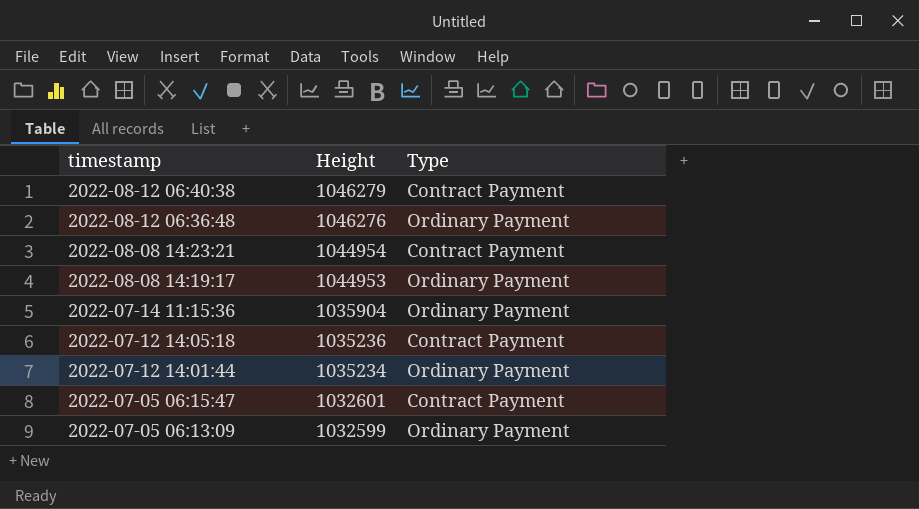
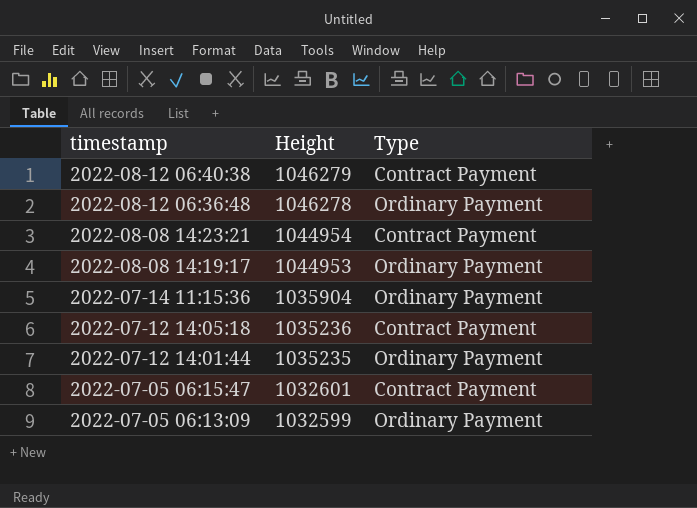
2022-08-12 06:36:48 | Height: 1046276 -> 1046278
2022-07-12 14:01:44 | Height: 1035234 -> 1035235

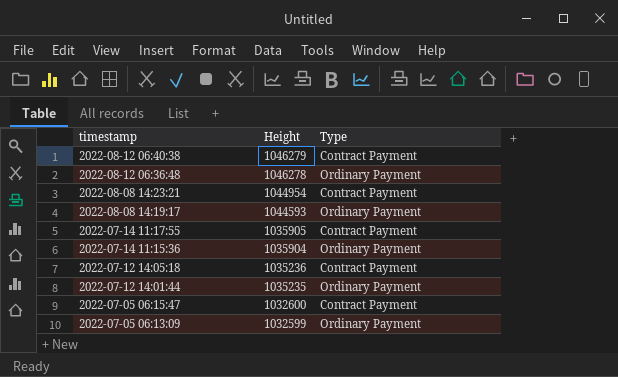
2022-08-08 14:19:17 | Height: 1044953 -> 1044593
row 2022-07-14 11:17:55: none -> 1035905 | Contract Payment
2022-07-05 06:15:47 | Height: 1032601 -> 1032600

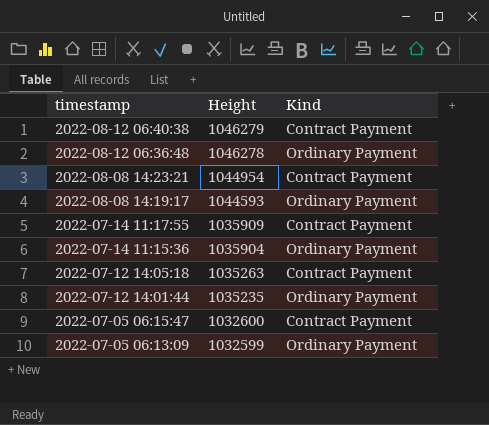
column name: Type -> Kind
2022-07-14 11:17:55 | Height: 1035905 -> 1035909
2022-07-12 14:05:18 | Height: 1035236 -> 1035263

